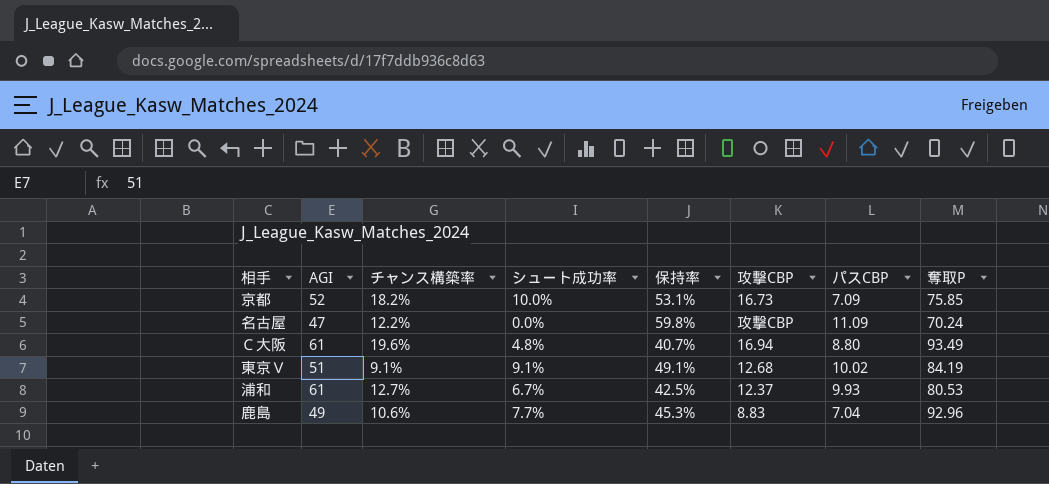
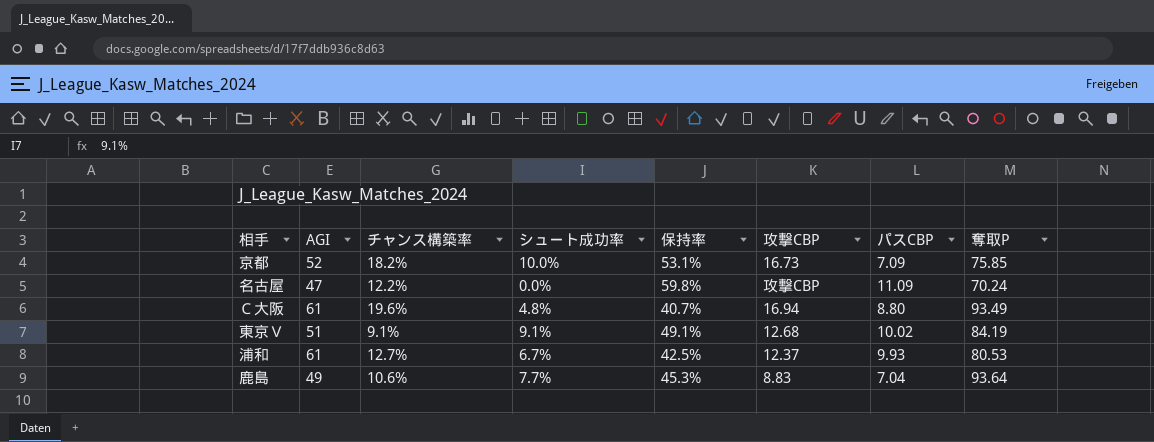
鹿島 | 奪取P: 92.96 -> 93.64

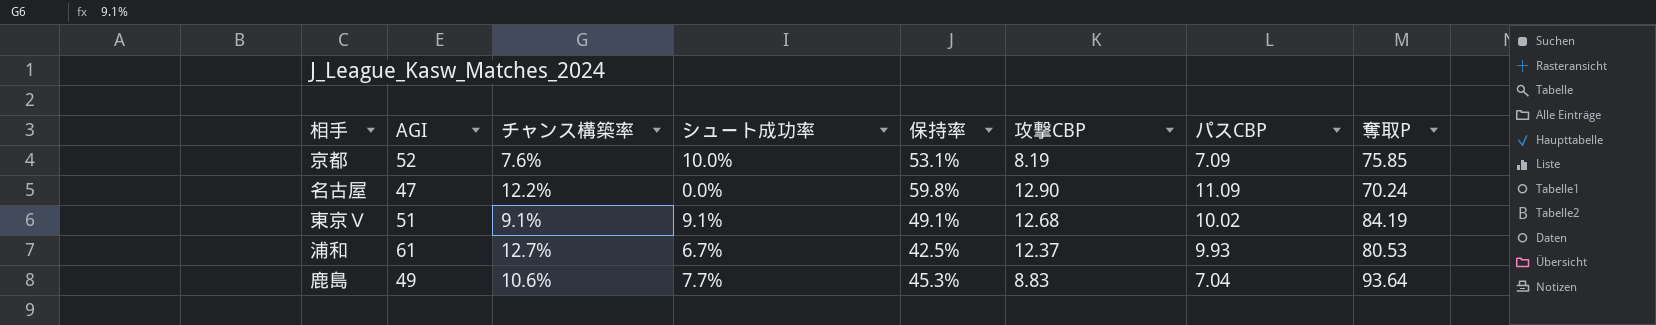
row Ｃ大阪: 61 | 19.6% | 4.8% | 40.7% | 16.94 | 8.80 | 93.49 -> none
京都 | チャンス構築率: 18.2% -> 7.6%
京都 | 攻撃CBP: 16.73 -> 8.19
名古屋 | 攻撃CBP: 攻撃CBP -> 12.90

